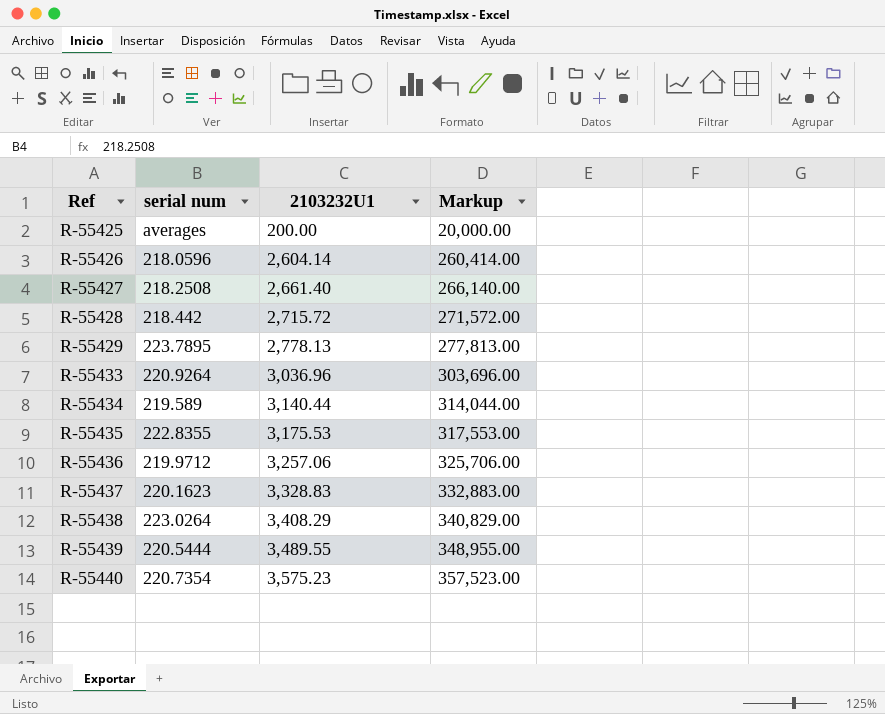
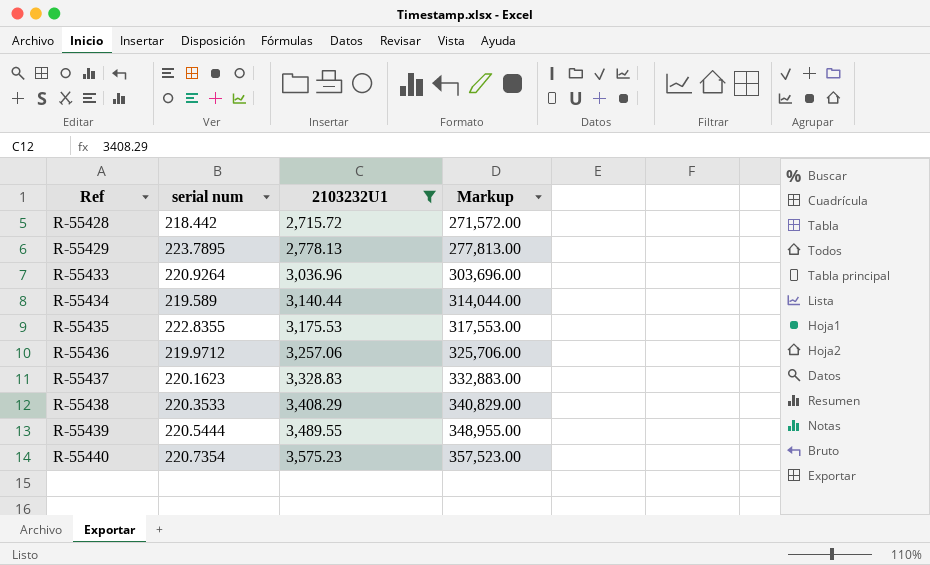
filter: none -> 2103232U1 >= 2,715.72
R-55438 | serial num: 223.0264 -> 220.3533

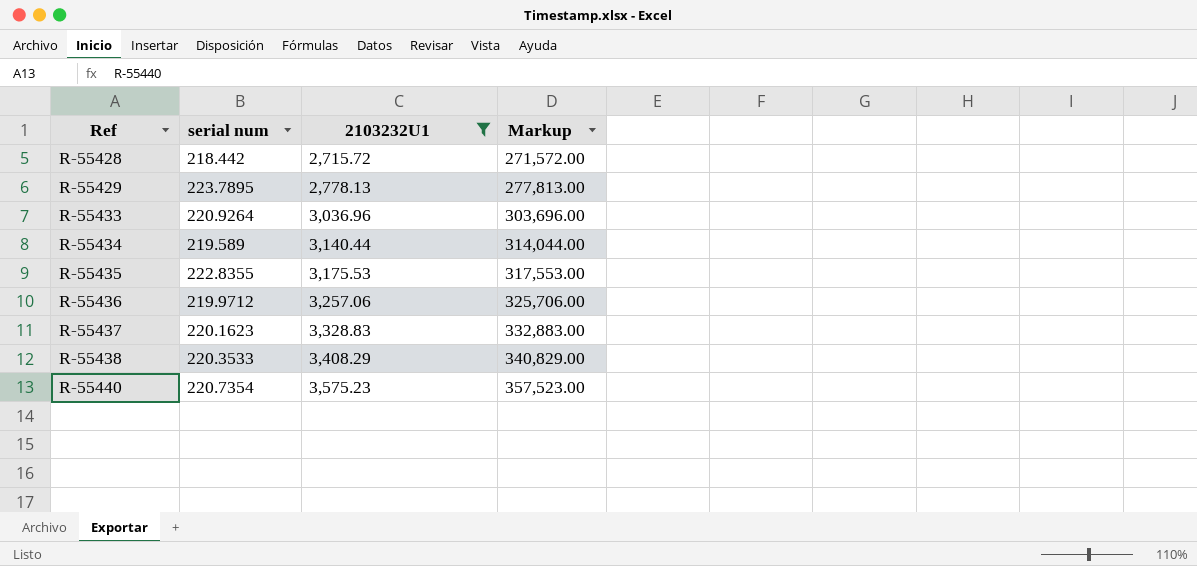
row R-55439: 220.5444 | 3,489.55 | 348,955.00 -> none

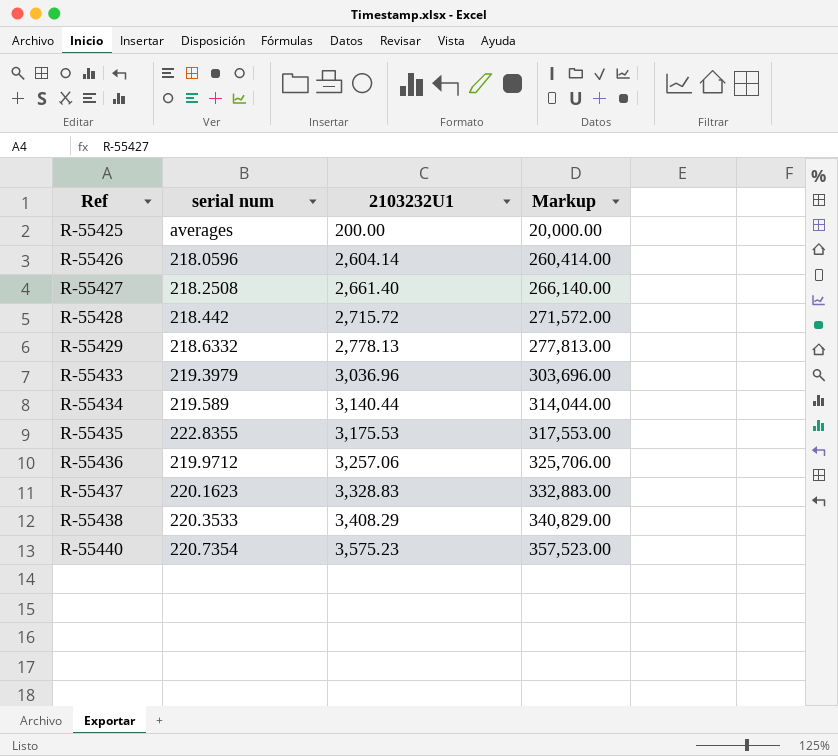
filter: 2103232U1 >= 2,715.72 -> none
R-55429 | serial num: 223.7895 -> 218.6332
R-55433 | serial num: 220.9264 -> 219.3979

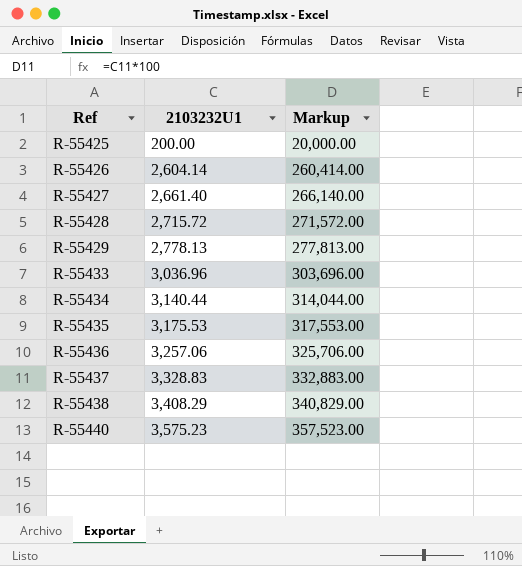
column serial num | position: 2 -> none

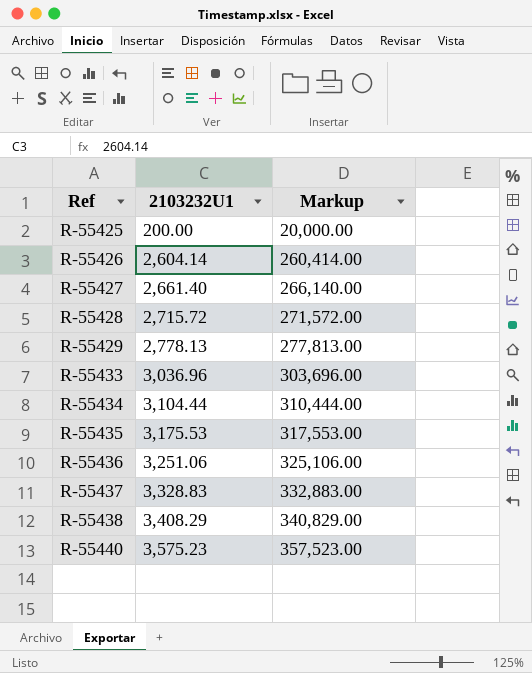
R-55434 | 2103232U1: 3,140.44 -> 3,104.44
R-55434 | Markup: 314,044.00 -> 310,444.00
R-55436 | 2103232U1: 3,257.06 -> 3,251.06
R-55436 | Markup: 325,706.00 -> 325,106.00

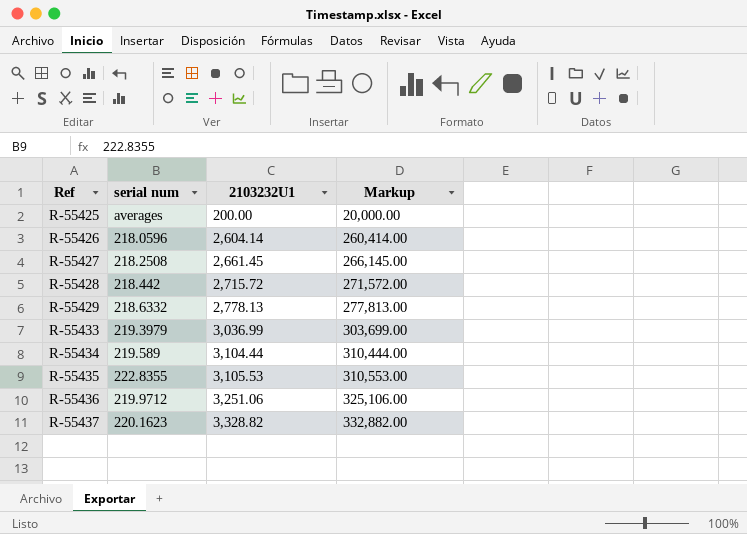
column serial num | position: none -> 2
row R-55438: 3,408.29 | 340,829.00 -> none
row R-55440: 3,575.23 | 357,523.00 -> none
R-55427 | 2103232U1: 2,661.40 -> 2,661.45
R-55427 | Markup: 266,140.00 -> 266,145.00
R-55433 | 2103232U1: 3,036.96 -> 3,036.99
R-55433 | Markup: 303,696.00 -> 303,699.00
R-55435 | 2103232U1: 3,175.53 -> 3,105.53
R-55435 | Markup: 317,553.00 -> 310,553.00
R-55437 | 2103232U1: 3,328.83 -> 3,328.82
R-55437 | Markup: 332,883.00 -> 332,882.00

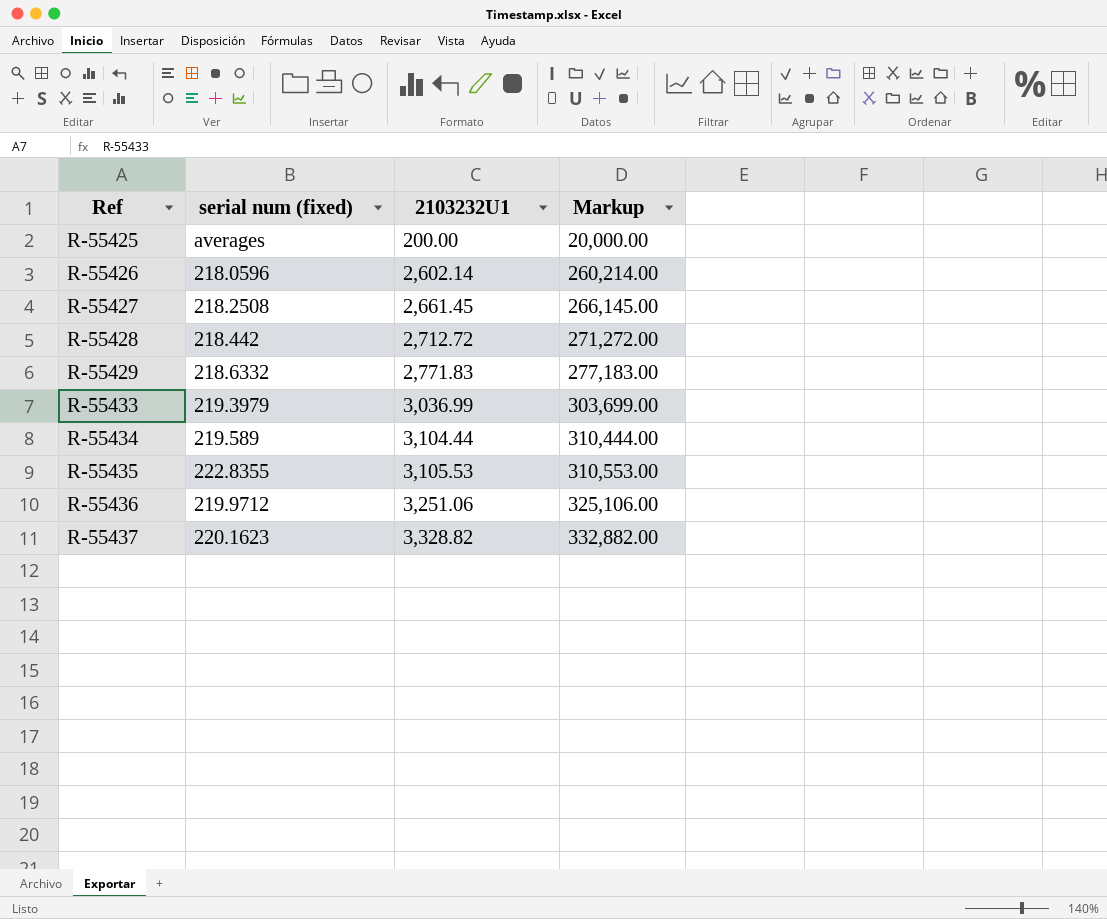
column name: serial num -> serial num (fixed)
R-55426 | 2103232U1: 2,604.14 -> 2,602.14
R-55426 | Markup: 260,414.00 -> 260,214.00
R-55428 | 2103232U1: 2,715.72 -> 2,712.72
R-55428 | Markup: 271,572.00 -> 271,272.00
R-55429 | 2103232U1: 2,778.13 -> 2,771.83
R-55429 | Markup: 277,813.00 -> 277,183.00

